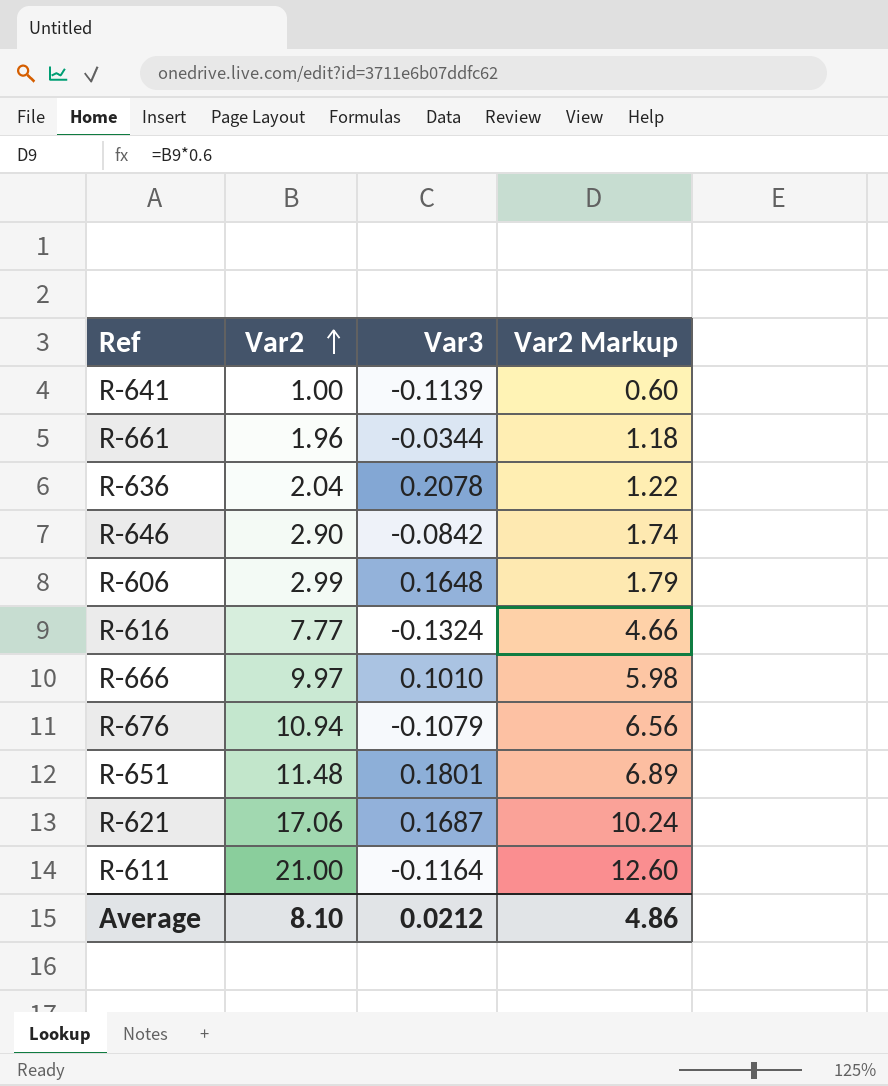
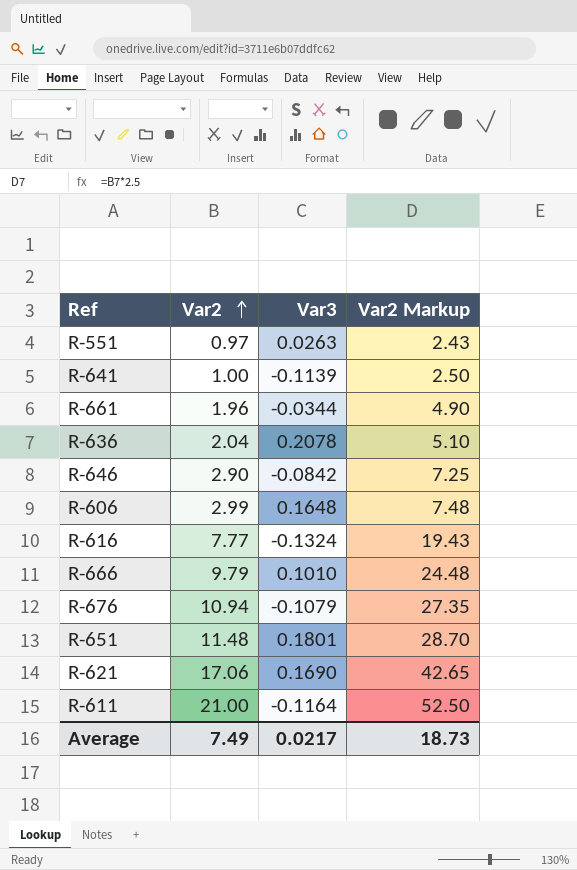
column Var2 Markup | formula: [Var2] * 0.6 -> [Var2] * 2.5
row R-551: none -> 0.97 | 0.0263 | 2.43
R-666 | Var2: 9.97 -> 9.79
R-621 | Var3: 0.1687 -> 0.1690
Average | Var2: 8.10 -> 7.49
Average | Var3: 0.0212 -> 0.0217
Average | Var2 Markup: 4.86 -> 18.73

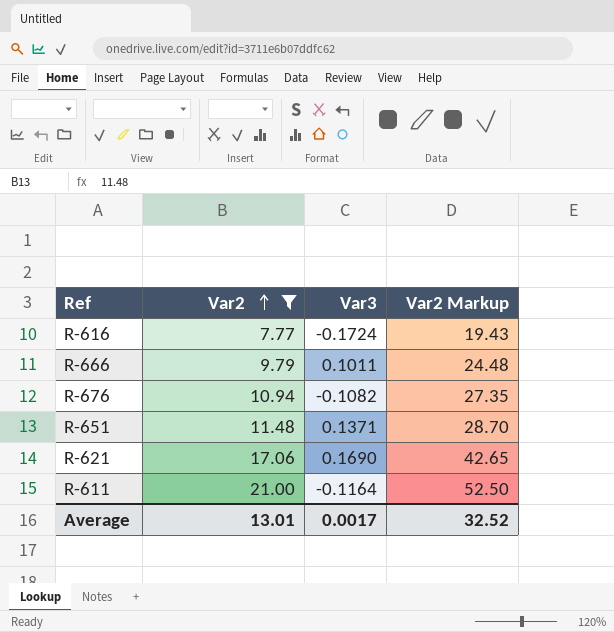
filter: none -> Var2 >= 7.77
R-616 | Var3: -0.1324 -> -0.1724
R-666 | Var3: 0.1010 -> 0.1011
R-676 | Var3: -0.1079 -> -0.1082
R-651 | Var3: 0.1801 -> 0.1371
Average | Var2: 7.49 -> 13.01
Average | Var3: 0.0217 -> 0.0017
Average | Var2 Markup: 18.73 -> 32.52

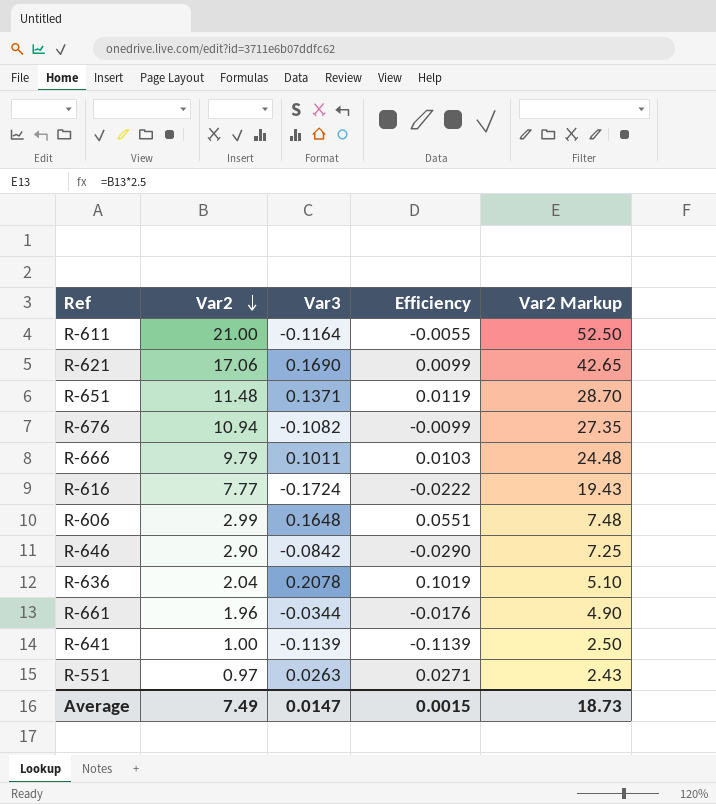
filter: Var2 >= 7.77 -> none
row order: Var2 ascending -> Var2 descending
column Efficiency | formula: none -> [Var3] / [Var2]
Average | Var2: 13.01 -> 7.49
Average | Var3: 0.0017 -> 0.0147
Average | Var2 Markup: 32.52 -> 18.73

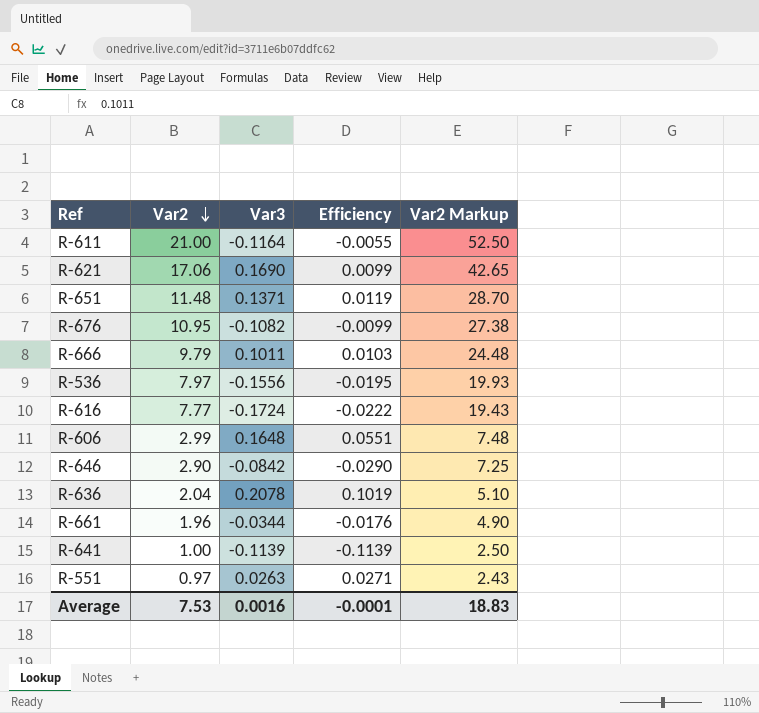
R-676 | Var2: 10.94 -> 10.95
R-676 | Var2 Markup: 27.35 -> 27.38
row R-536: none -> 7.97 | -0.1556 | -0.0195 | 19.93
Average | Var2: 7.49 -> 7.53
Average | Var3: 0.0147 -> 0.0016
Average | Efficiency: 0.0015 -> -0.0001
Average | Var2 Markup: 18.73 -> 18.83

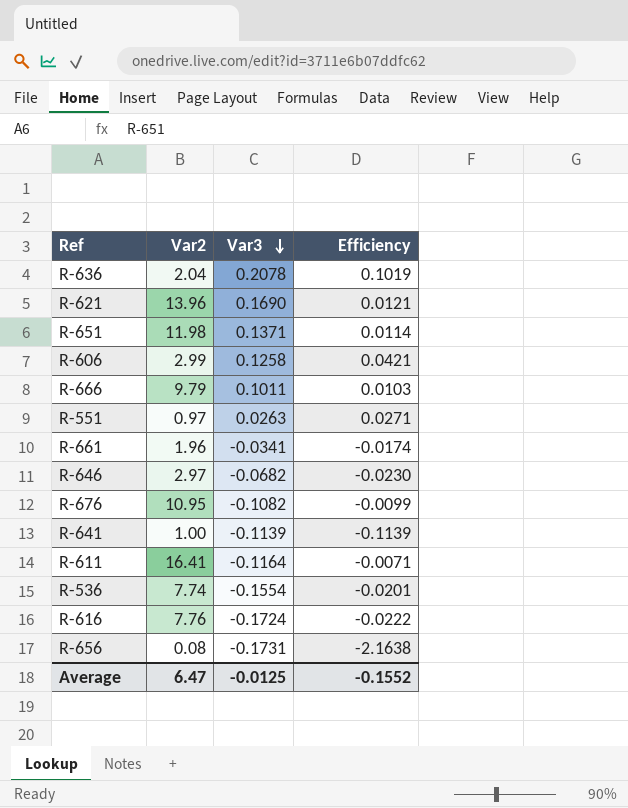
row order: Var2 descending -> Var3 descending
column Var2 Markup | formula: [Var2] * 2.5 -> none
R-621 | Var2: 17.06 -> 13.96
R-621 | Efficiency: 0.0099 -> 0.0121
R-651 | Var2: 11.48 -> 11.98
R-651 | Efficiency: 0.0119 -> 0.0114
R-606 | Var3: 0.1648 -> 0.1258
R-606 | Efficiency: 0.0551 -> 0.0421
R-661 | Var3: -0.0344 -> -0.0341
R-661 | Efficiency: -0.0176 -> -0.0174
R-646 | Var2: 2.90 -> 2.97
R-646 | Var3: -0.0842 -> -0.0682
R-646 | Efficiency: -0.0290 -> -0.0230
R-611 | Var2: 21.00 -> 16.41
R-611 | Efficiency: -0.0055 -> -0.0071
R-536 | Var2: 7.97 -> 7.74
R-536 | Var3: -0.1556 -> -0.1554
R-536 | Efficiency: -0.0195 -> -0.0201
R-616 | Var2: 7.77 -> 7.76
row R-656: none -> 0.08 | -0.1731 | -2.1638
Average | Var2: 7.53 -> 6.47
Average | Var3: 0.0016 -> -0.0125
Average | Efficiency: -0.0001 -> -0.1552

